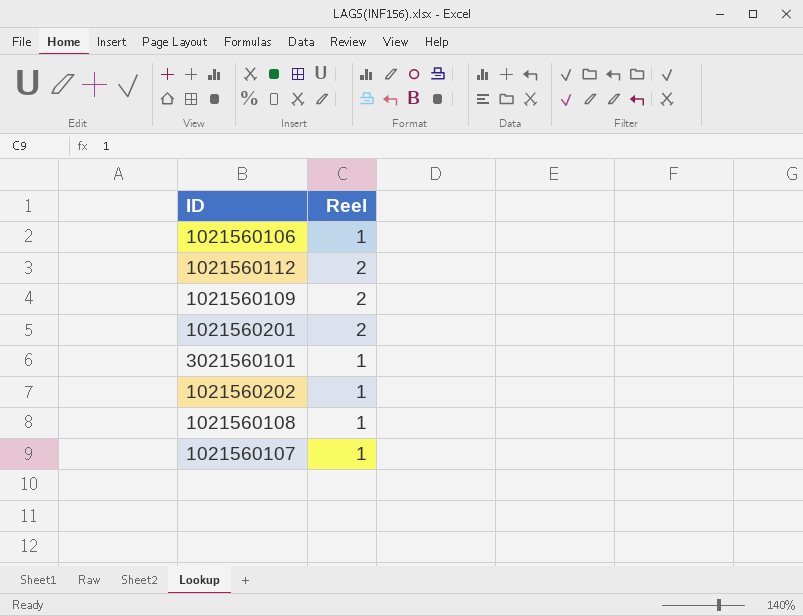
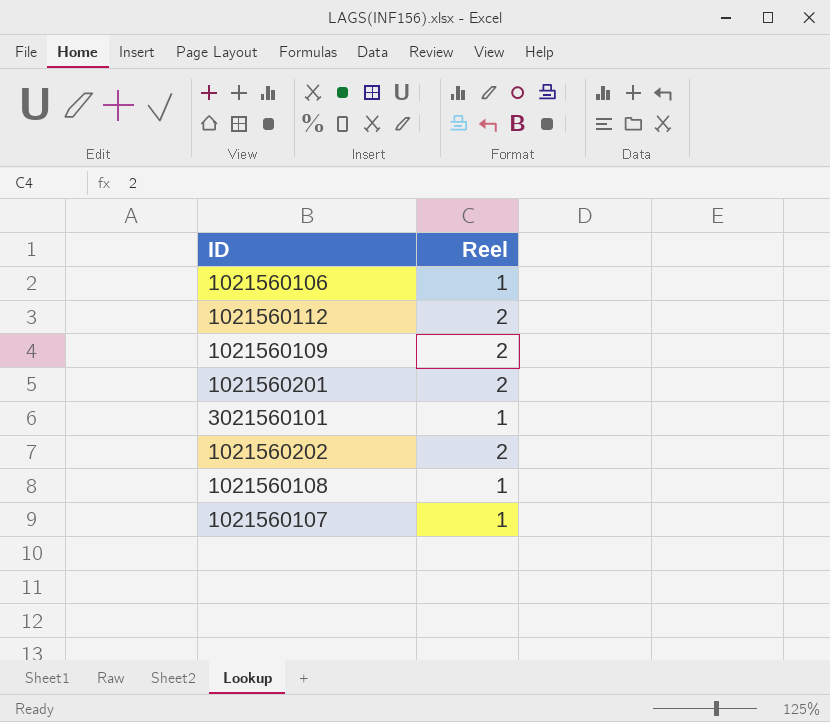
1021560202 | Reel: 1 -> 2

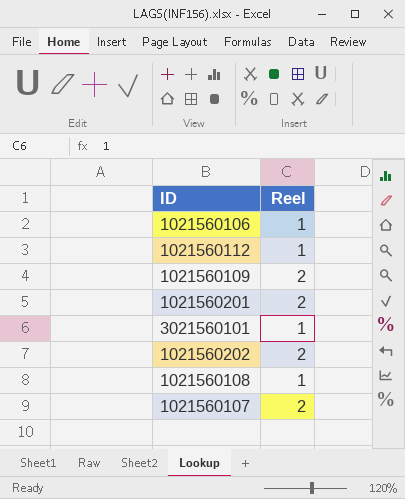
1021560112 | Reel: 2 -> 1
1021560107 | Reel: 1 -> 2

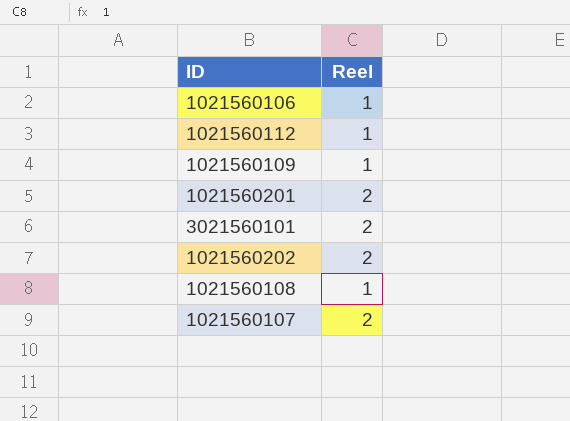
1021560109 | Reel: 2 -> 1
3021560101 | Reel: 1 -> 2

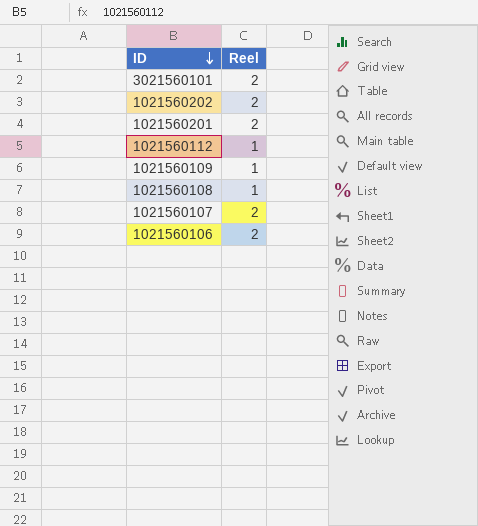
row order: none -> ID descending
1021560106 | Reel: 1 -> 2

